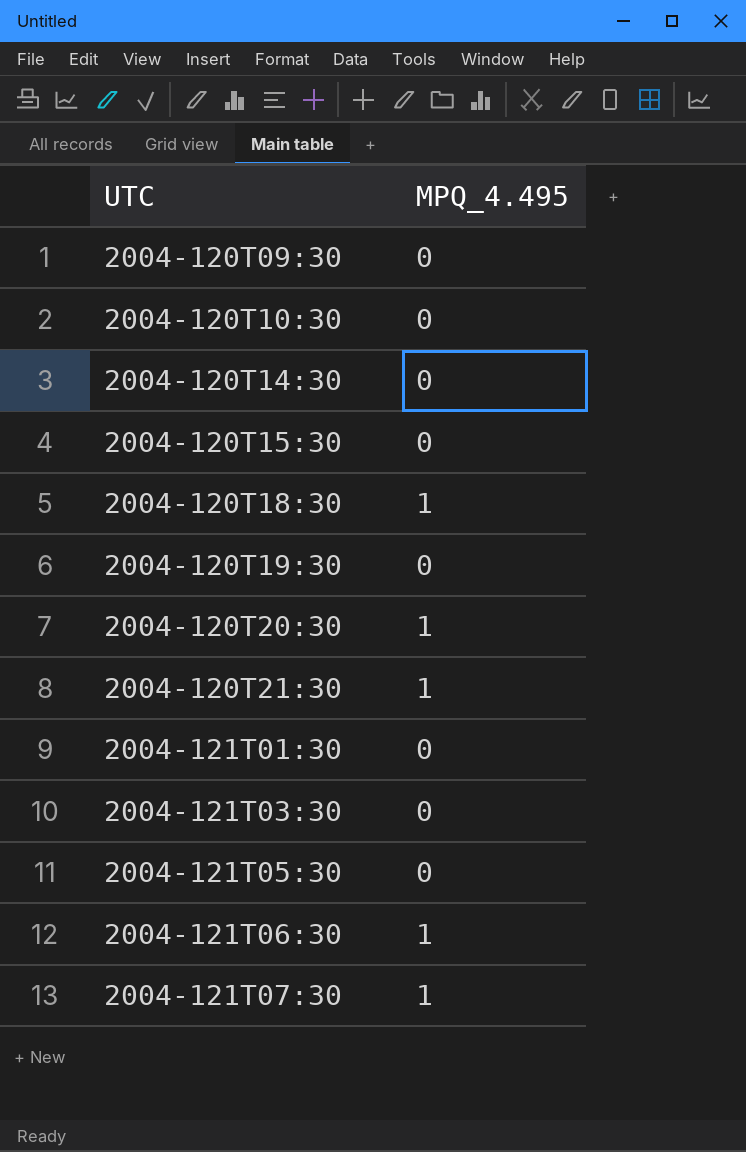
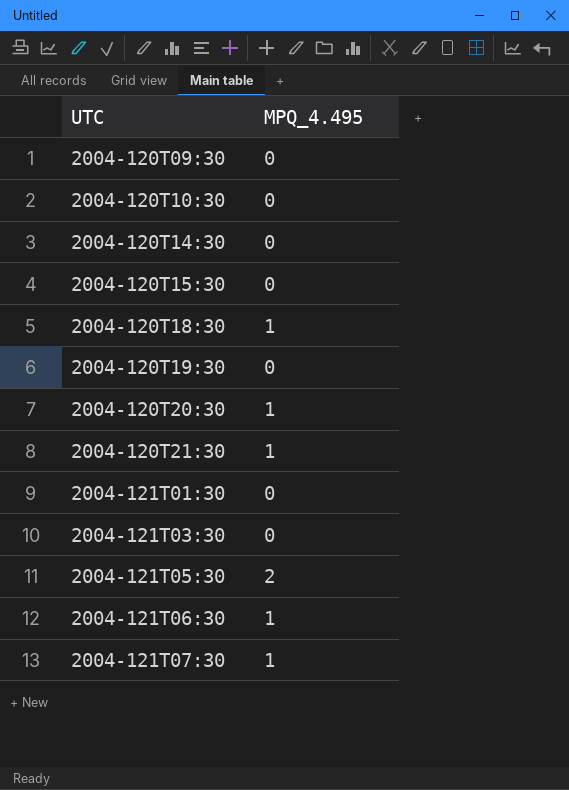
2004-121T05:30 | MPQ_4.495: 0 -> 2

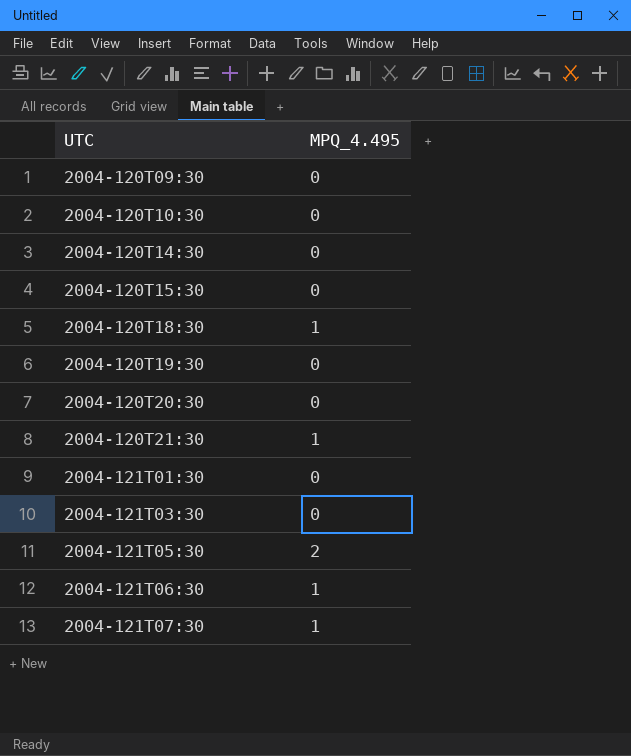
2004-120T20:30 | MPQ_4.495: 1 -> 0

